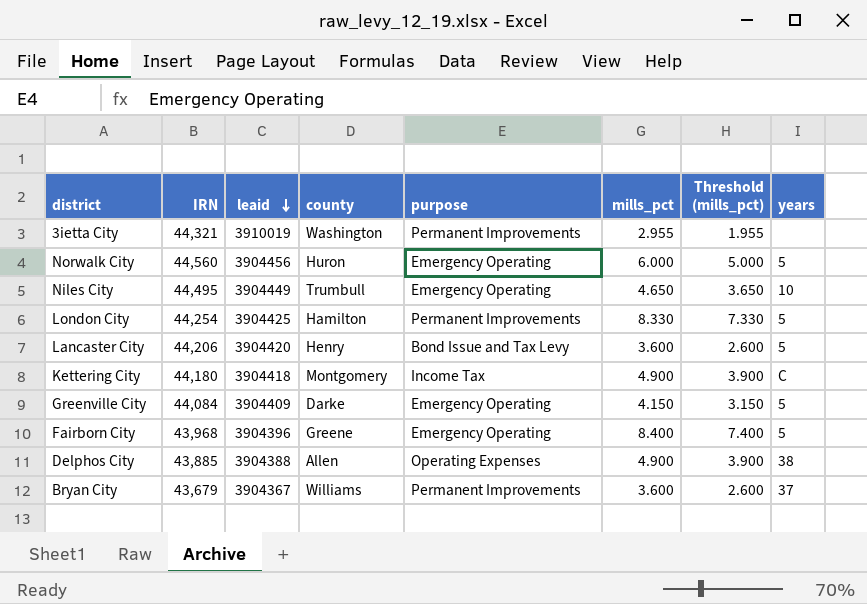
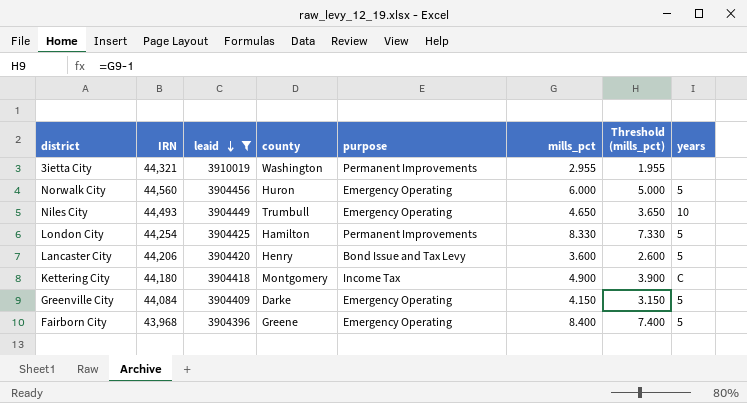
filter: none -> leaid >= 3904396
Niles City | IRN: 44,495 -> 44,493

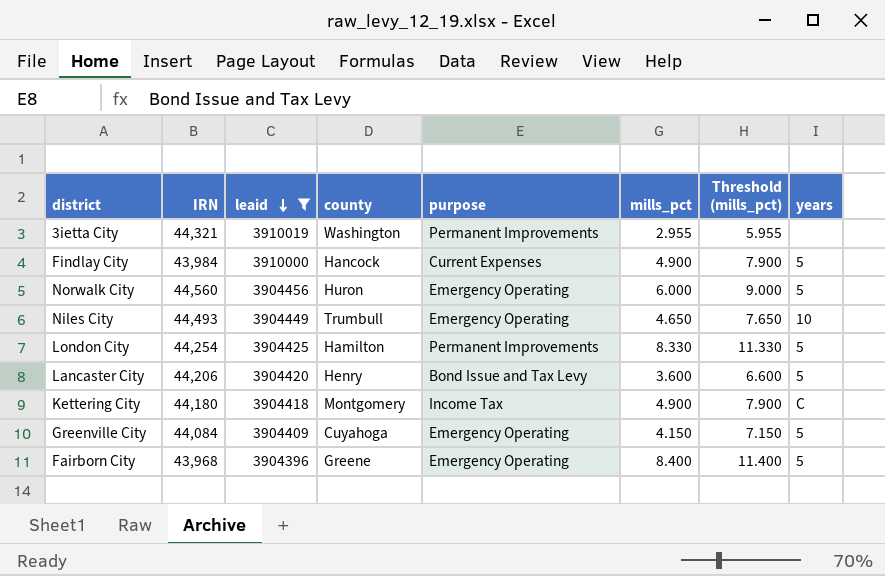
column Threshold (mills_pct) | formula: [mills_pct] - 1 -> [mills_pct] + 3
row Findlay City: none -> 43,984 | 3910000 | Hancock | Current Expenses | 4.900 | 7.900 | 5
Greenville City | county: Darke -> Cuyahoga

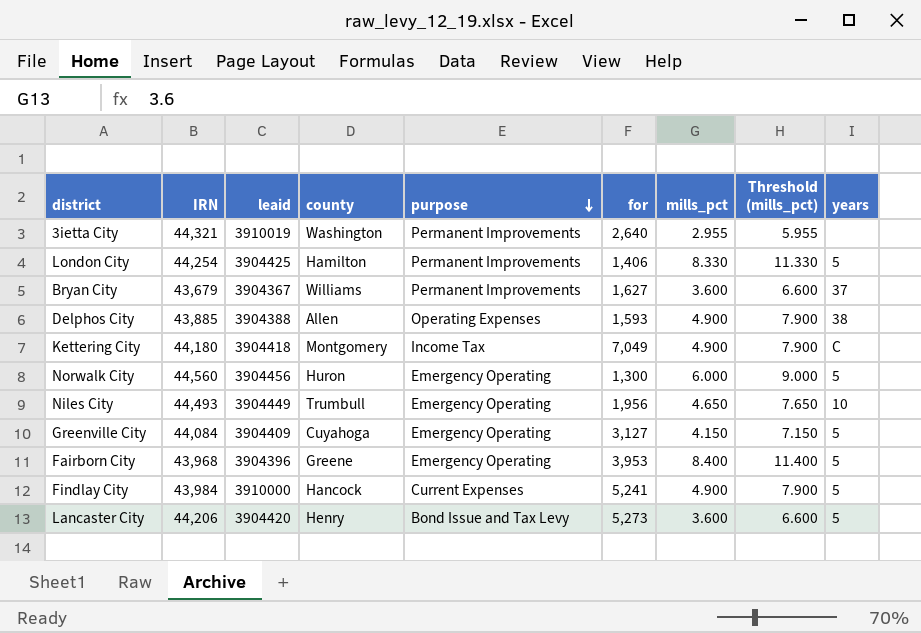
filter: leaid >= 3904396 -> none
row order: leaid descending -> purpose descending
column for | position: none -> 6

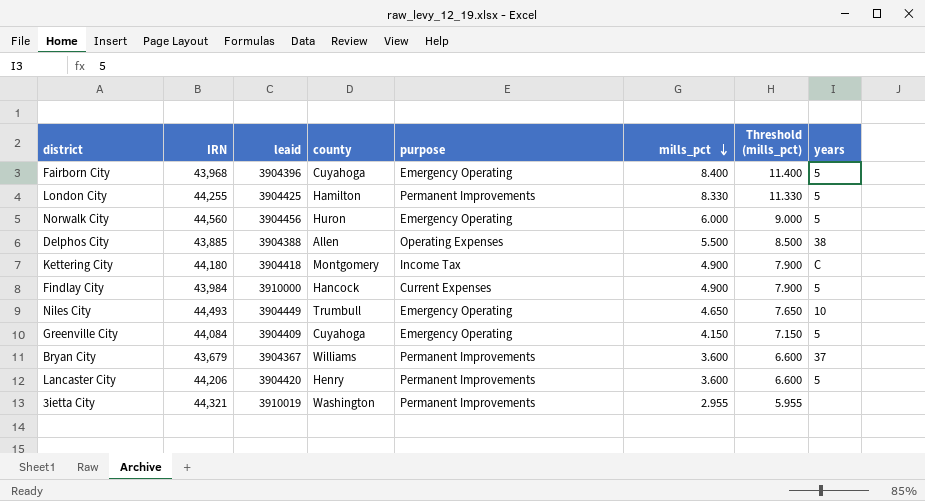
row order: purpose descending -> mills_pct descending
column for | position: 6 -> none
Fairborn City | county: Greene -> Cuyahoga
London City | IRN: 44,254 -> 44,255
Delphos City | mills_pct: 4.900 -> 5.500
Delphos City | Threshold (mills_pct): 7.900 -> 8.500
Lancaster City | purpose: Bond Issue and Tax Levy -> Permanent Improvements

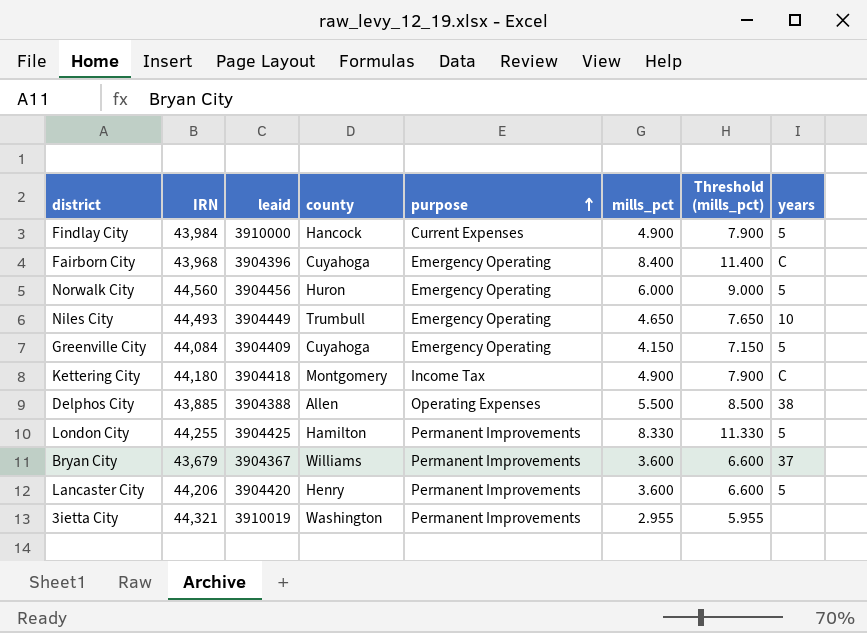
row order: mills_pct descending -> purpose ascending
Fairborn City | years: 5 -> C

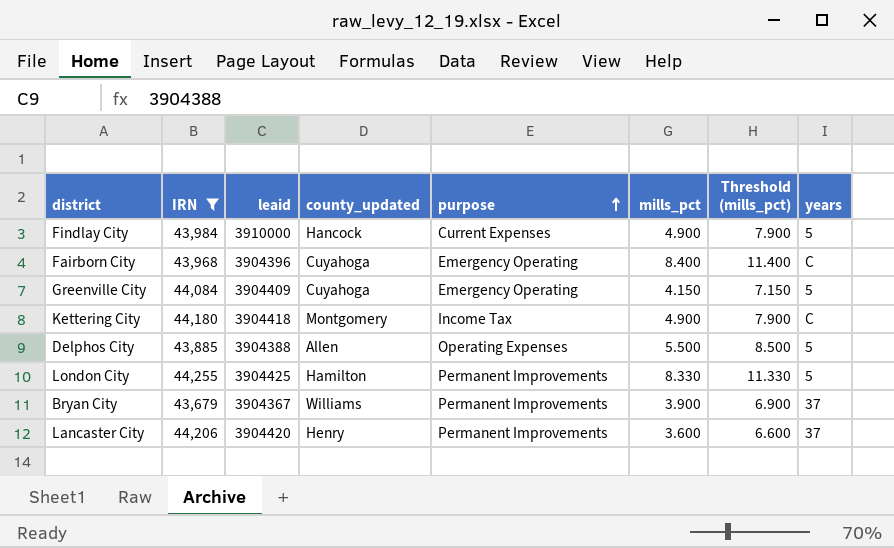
filter: none -> IRN <= 44,255
column name: county -> county_updated
Delphos City | years: 38 -> 5
Bryan City | mills_pct: 3.600 -> 3.900
Bryan City | Threshold (mills_pct): 6.600 -> 6.900
Lancaster City | years: 5 -> 37

